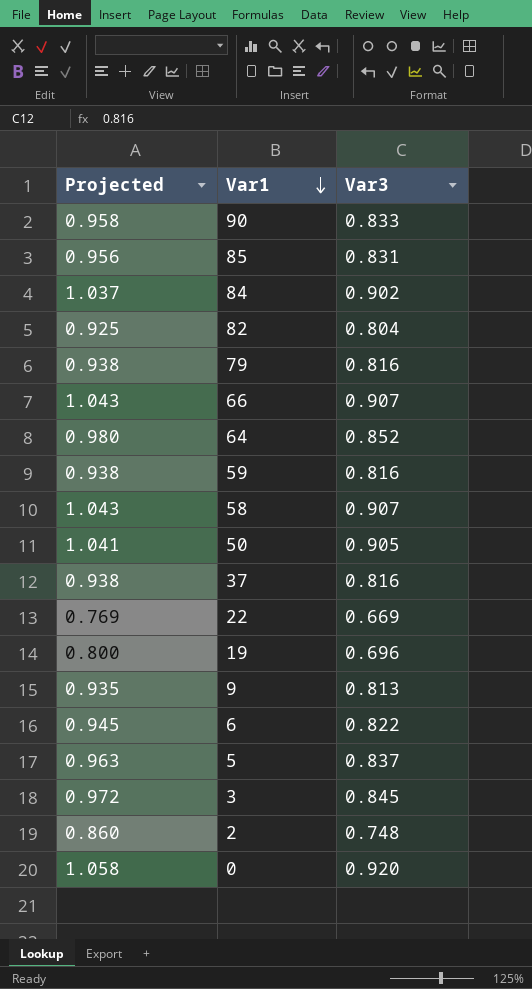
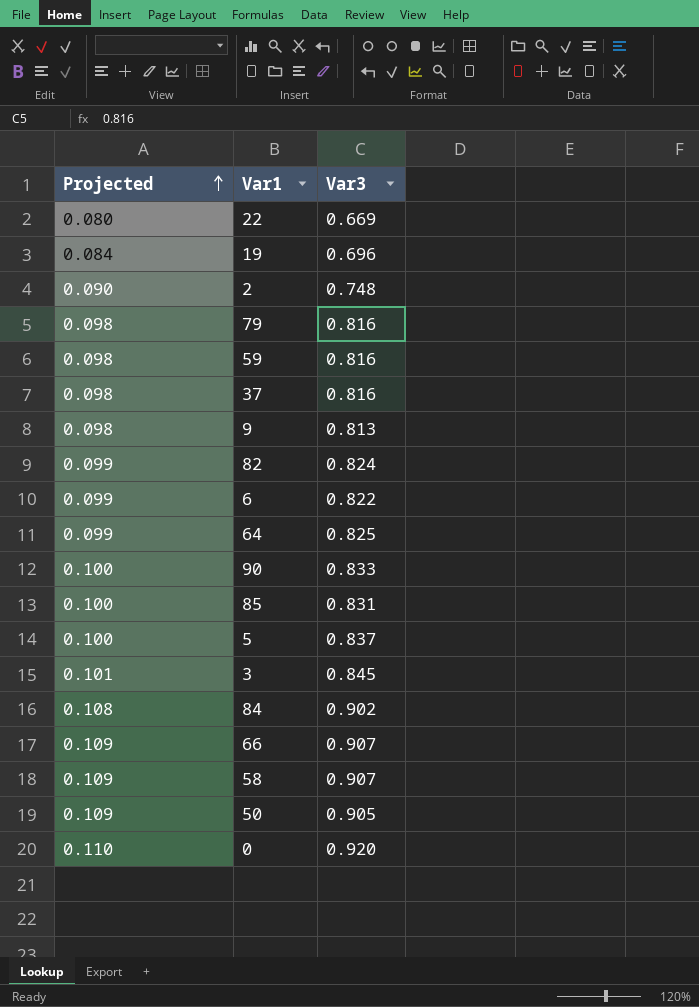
row order: Var1 descending -> Projected ascending
column Projected | formula: [Var3] * 1.15 -> [Var3] * 0.12
82 | Var3: 0.804 -> 0.824
64 | Var3: 0.852 -> 0.825

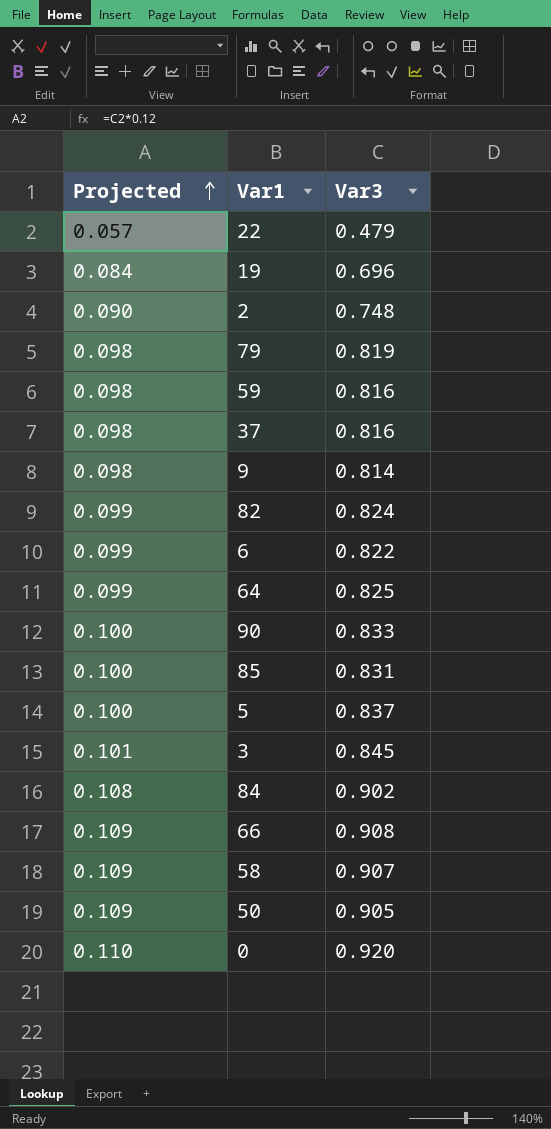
22 | Projected: 0.080 -> 0.057
22 | Var3: 0.669 -> 0.479
79 | Var3: 0.816 -> 0.819
9 | Var3: 0.813 -> 0.814
66 | Var3: 0.907 -> 0.908

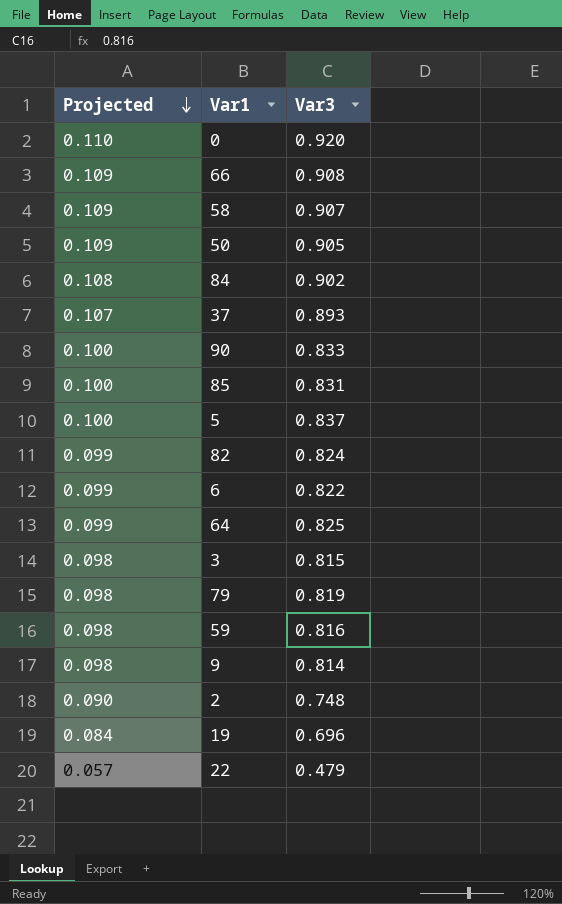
row order: Projected ascending -> Projected descending
37 | Projected: 0.098 -> 0.107
37 | Var3: 0.816 -> 0.893
3 | Projected: 0.101 -> 0.098
3 | Var3: 0.845 -> 0.815

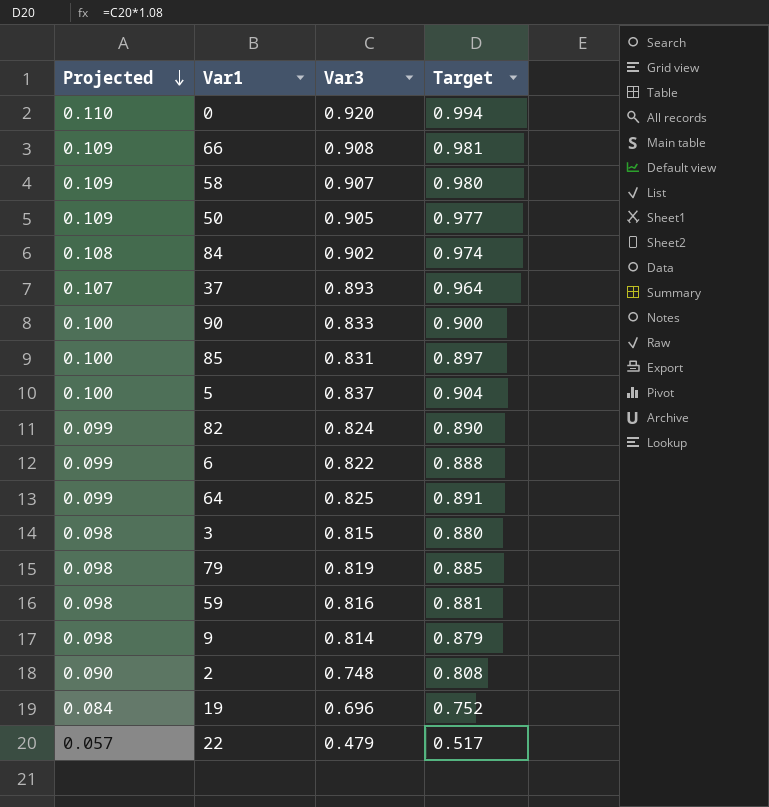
column Target | formula: none -> [Var3] * 1.08

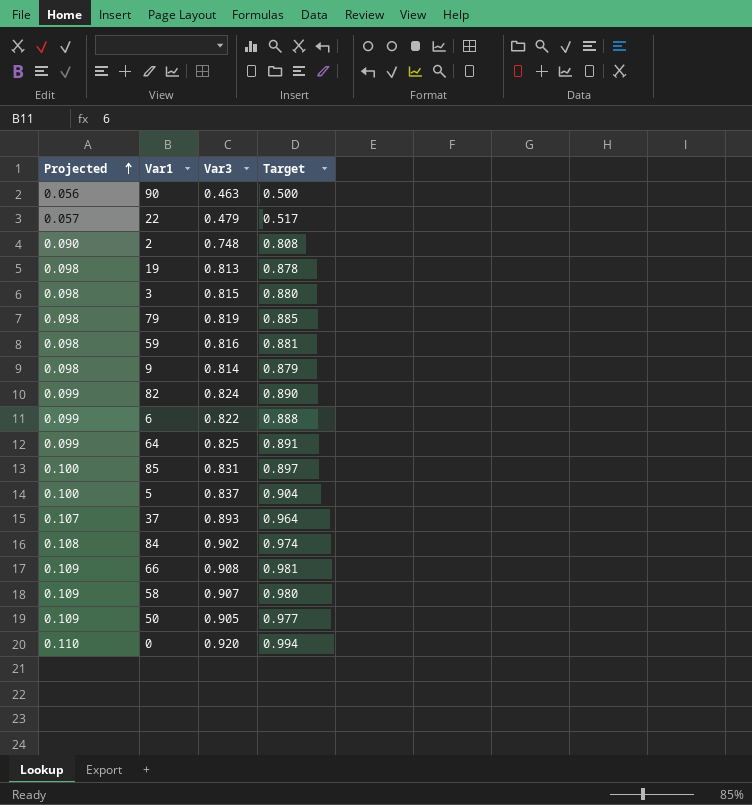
row order: Projected descending -> Projected ascending
90 | Projected: 0.100 -> 0.056
90 | Var3: 0.833 -> 0.463
90 | Target: 0.900 -> 0.500
19 | Projected: 0.084 -> 0.098
19 | Var3: 0.696 -> 0.813
19 | Target: 0.752 -> 0.878

